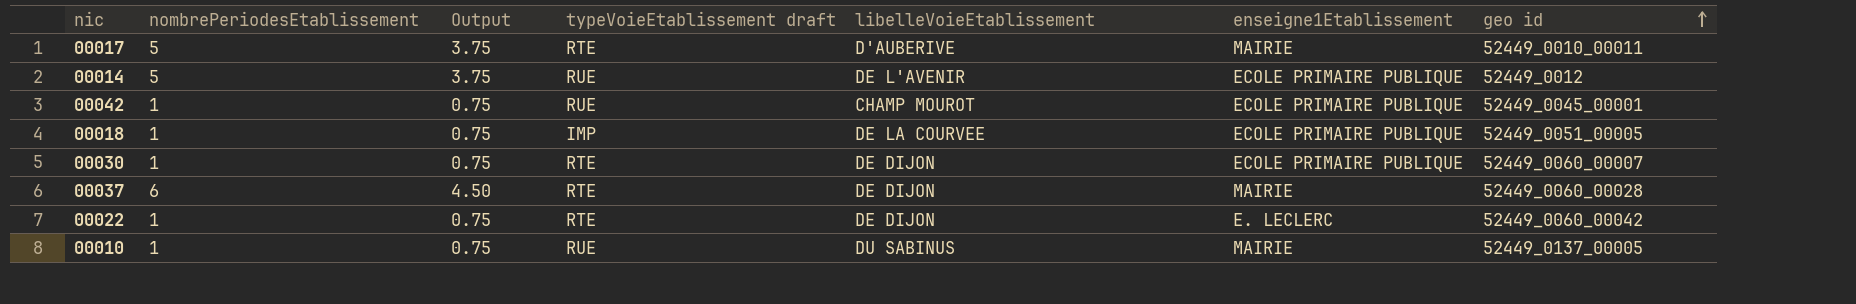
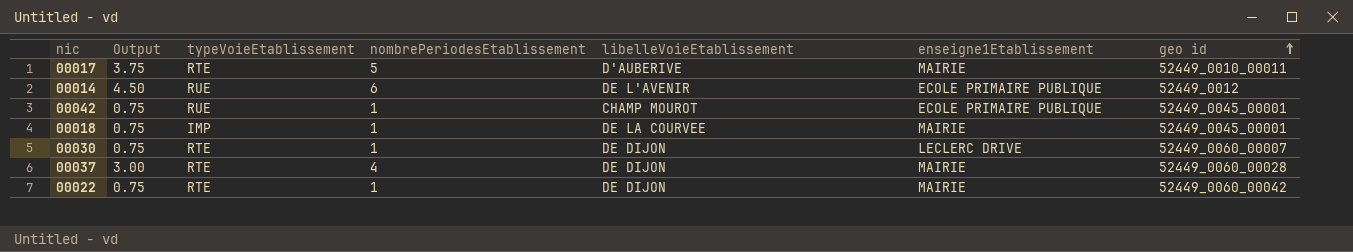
column name: typeVoieEtablissement draft -> typeVoieEtablissement
column nombrePeriodesEtablissement | position: 2 -> 4
row 00010: 1 | 0.75 | RUE | DU SABINUS | MAIRIE | 52449_0137_00005 -> none
00014 | Output: 3.75 -> 4.50
00014 | nombrePeriodesEtablissement: 5 -> 6
00018 | enseigne1Etablissement: ECOLE PRIMAIRE PUBLIQUE -> MAIRIE
00018 | geo id: 52449_0051_00005 -> 52449_0045_00001
00030 | enseigne1Etablissement: ECOLE PRIMAIRE PUBLIQUE -> LECLERC DRIVE
00037 | Output: 4.50 -> 3.00
00037 | nombrePeriodesEtablissement: 6 -> 4
00022 | enseigne1Etablissement: E. LECLERC -> MAIRIE

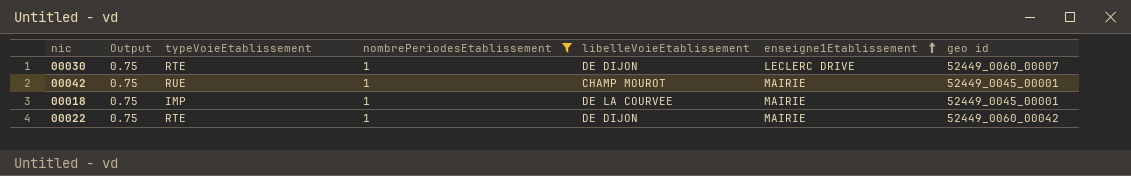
filter: none -> nombrePeriodesEtablissement = 1
row order: geo id ascending -> enseigne1Etablissement ascending
00042 | enseigne1Etablissement: ECOLE PRIMAIRE PUBLIQUE -> MAIRIE

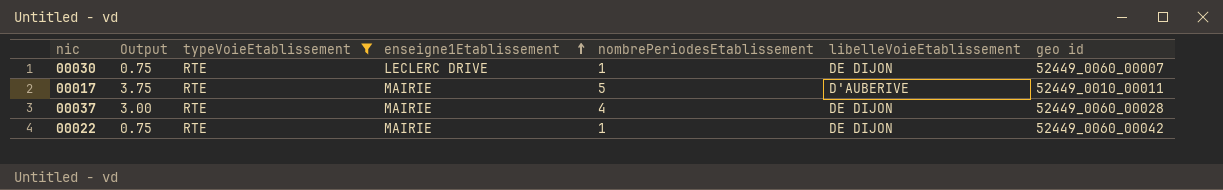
filter: nombrePeriodesEtablissement = 1 -> typeVoieEtablissement = RTE
column enseigne1Etablissement | position: 6 -> 4

